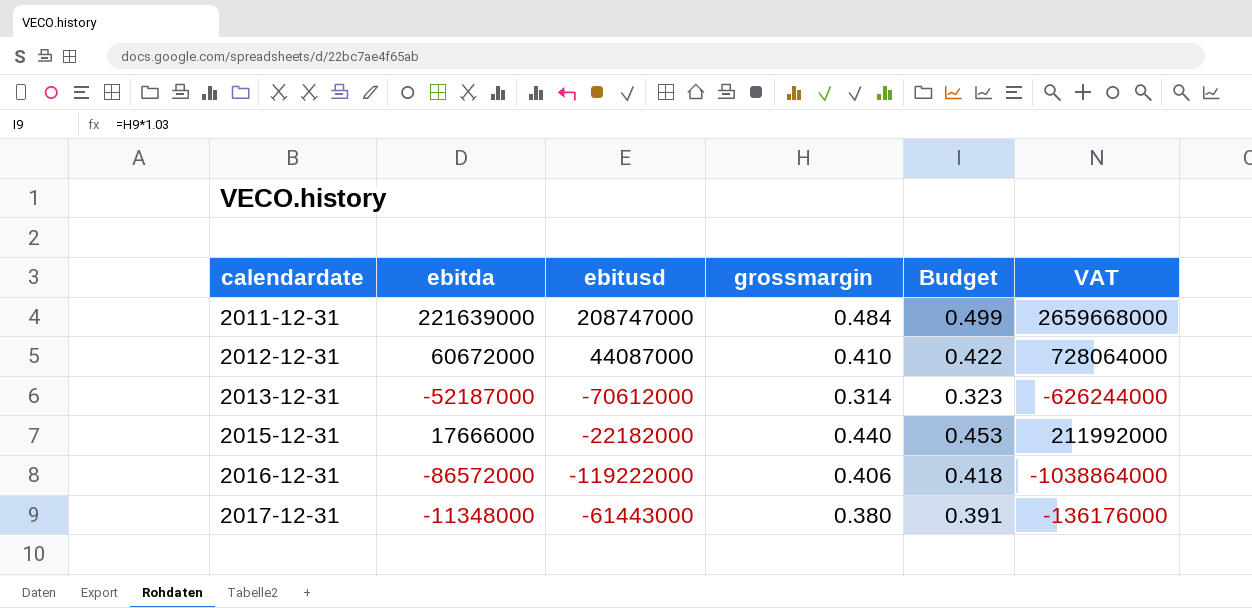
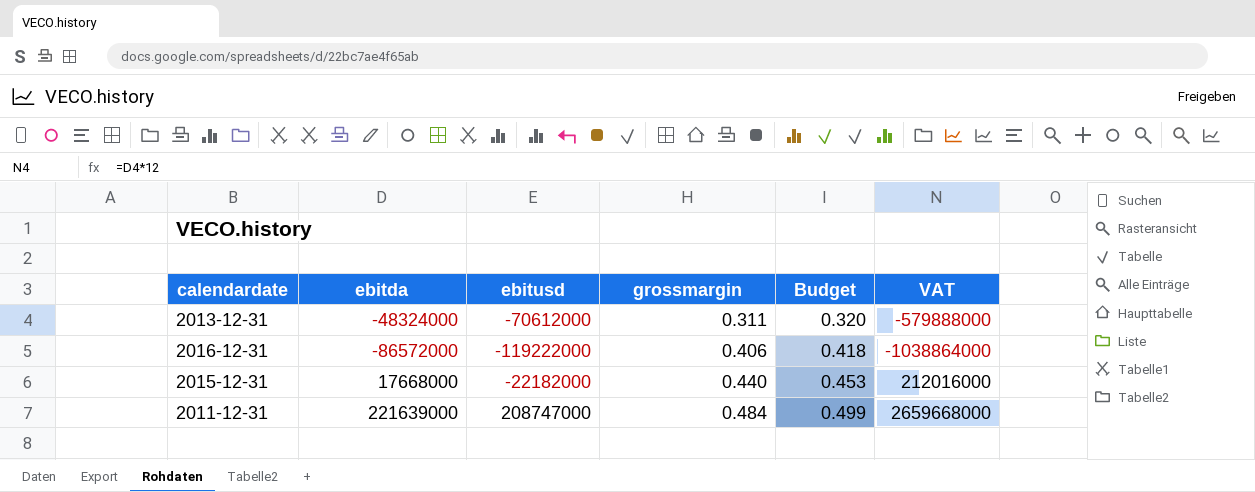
row order: calendardate ascending -> grossmargin ascending
row 2012-12-31: 60672000 | 44087000 | 0.410 | 0.422 | 728064000 -> none
row 2017-12-31: -11348000 | -61443000 | 0.380 | 0.391 | -136176000 -> none
2013-12-31 | ebitda: -52187000 -> -48324000
2013-12-31 | grossmargin: 0.314 -> 0.311
2013-12-31 | Budget: 0.323 -> 0.320
2013-12-31 | VAT: -626244000 -> -579888000
2015-12-31 | ebitda: 17666000 -> 17668000
2015-12-31 | VAT: 211992000 -> 212016000

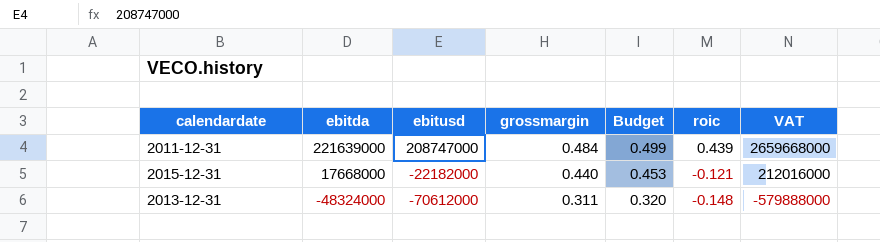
row order: grossmargin ascending -> ebitda descending
column roic | position: none -> 6
row 2016-12-31: -86572000 | -119222000 | 0.406 | 0.418 | -1038864000 -> none

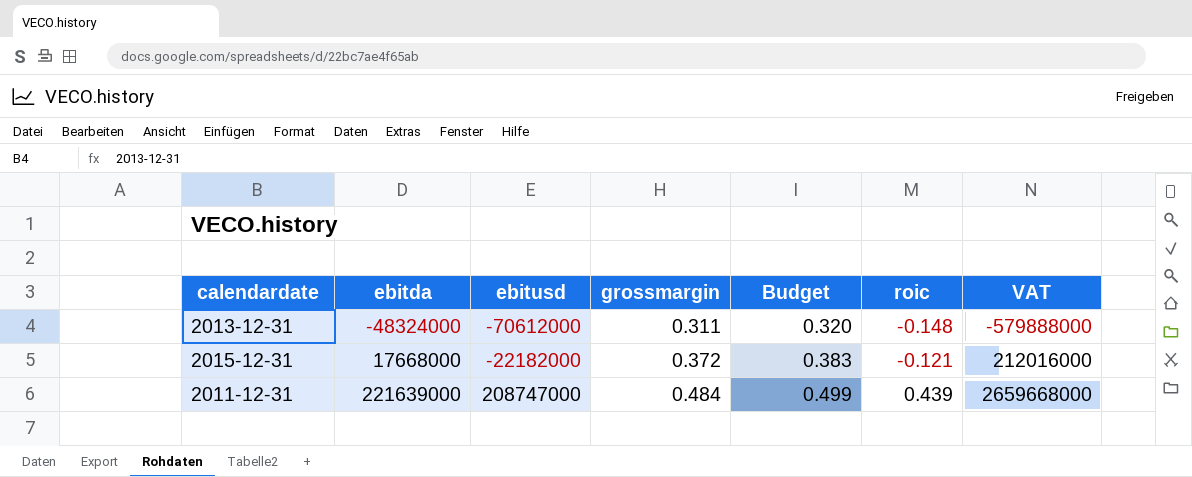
row order: ebitda descending -> ebitda ascending
2015-12-31 | grossmargin: 0.440 -> 0.372
2015-12-31 | Budget: 0.453 -> 0.383

